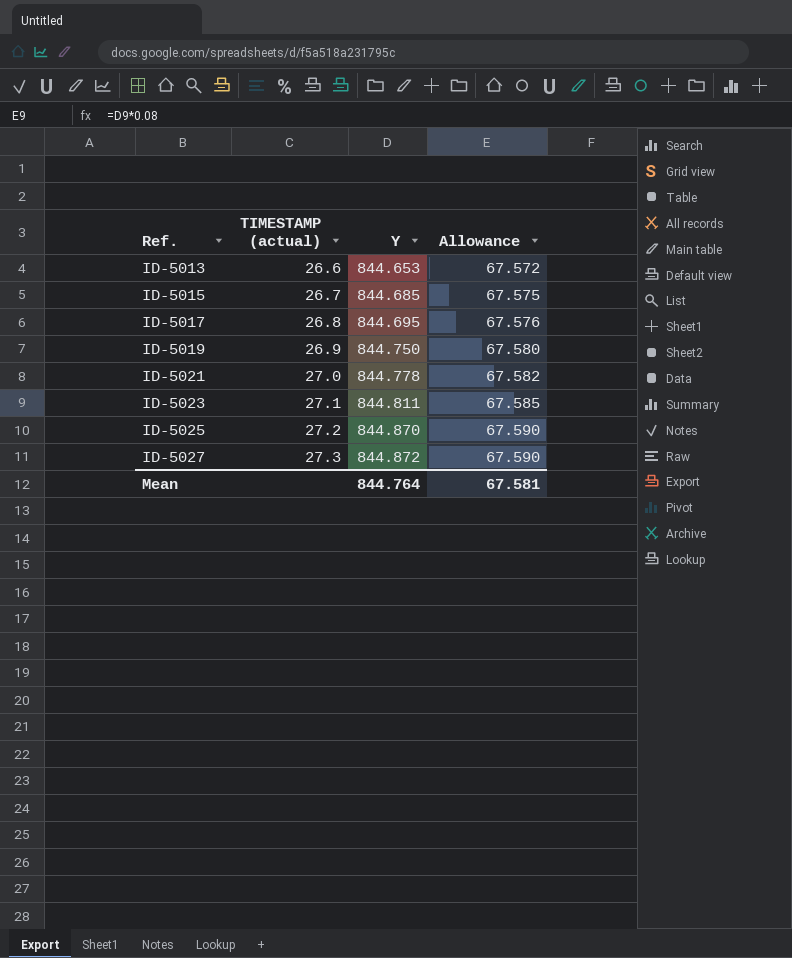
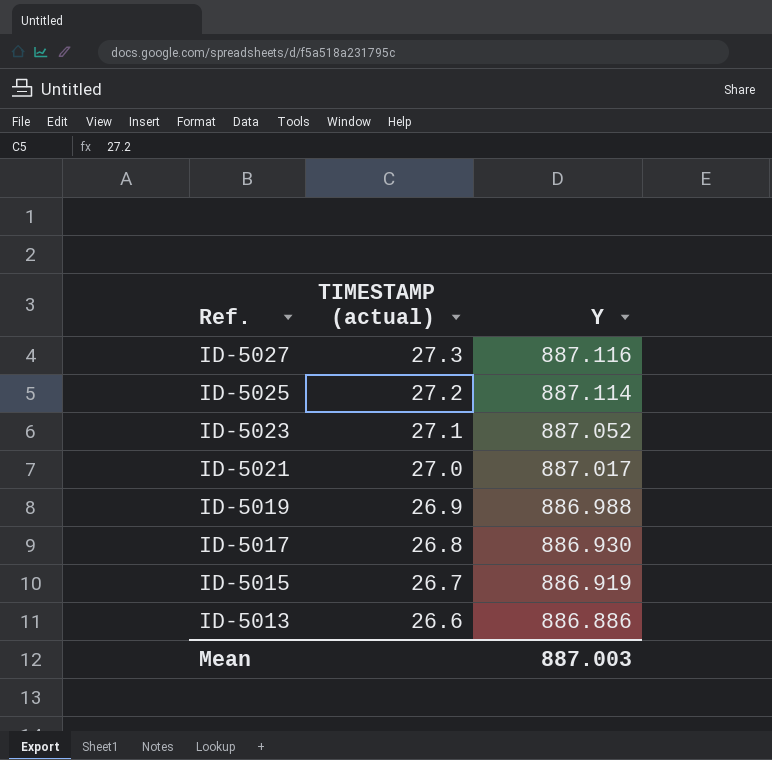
row order: Ref. ascending -> Ref. descending
column Allowance | formula: [Y] * 0.08 -> none
ID-5027 | Y: 844.872 -> 887.116
ID-5025 | Y: 844.870 -> 887.114
ID-5023 | Y: 844.811 -> 887.052
ID-5021 | Y: 844.778 -> 887.017
ID-5019 | Y: 844.750 -> 886.988
ID-5017 | Y: 844.695 -> 886.930
ID-5015 | Y: 844.685 -> 886.919
ID-5013 | Y: 844.653 -> 886.886
Mean | Y: 844.764 -> 887.003

